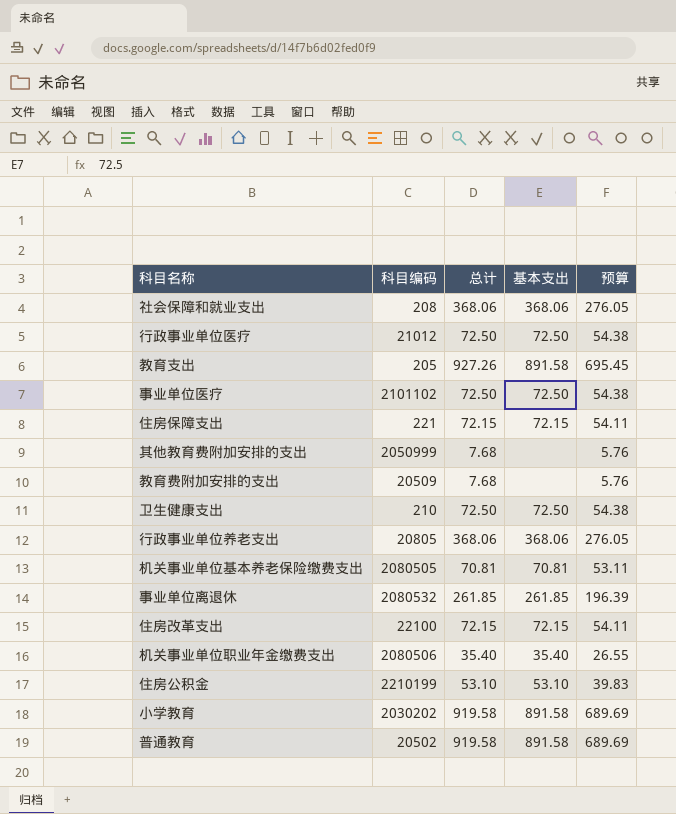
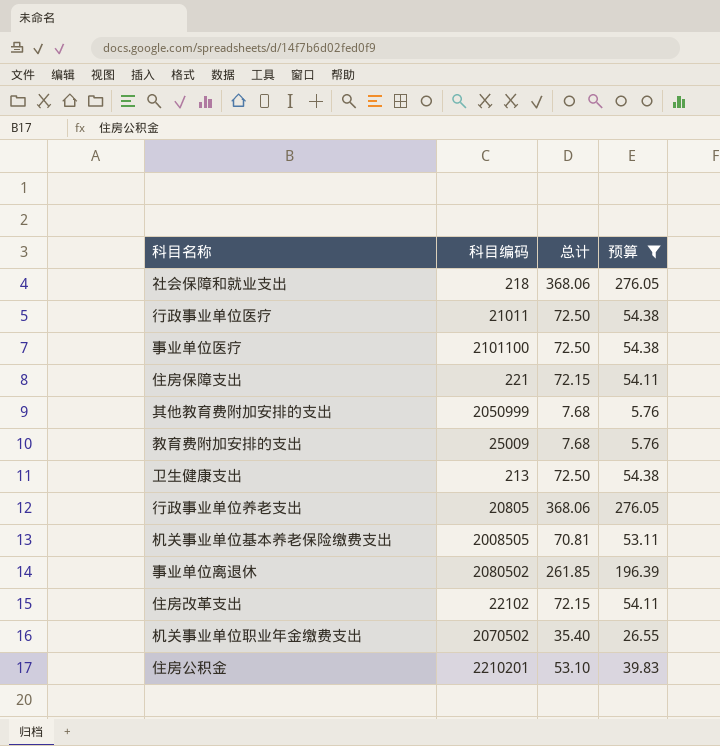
filter: none -> 预算 <= 276.05
column 基本支出 | position: 4 -> none
社会保障和就业支出 | 科目编码: 208 -> 218
行政事业单位医疗 | 科目编码: 21012 -> 21011
事业单位医疗 | 科目编码: 2101102 -> 2101100
教育费附加安排的支出 | 科目编码: 20509 -> 25009
卫生健康支出 | 科目编码: 210 -> 213
机关事业单位基本养老保险缴费支出 | 科目编码: 2080505 -> 2008505
事业单位离退休 | 科目编码: 2080532 -> 2080502
住房改革支出 | 科目编码: 22100 -> 22102
机关事业单位职业年金缴费支出 | 科目编码: 2080506 -> 2070502
住房公积金 | 科目编码: 2210199 -> 2210201

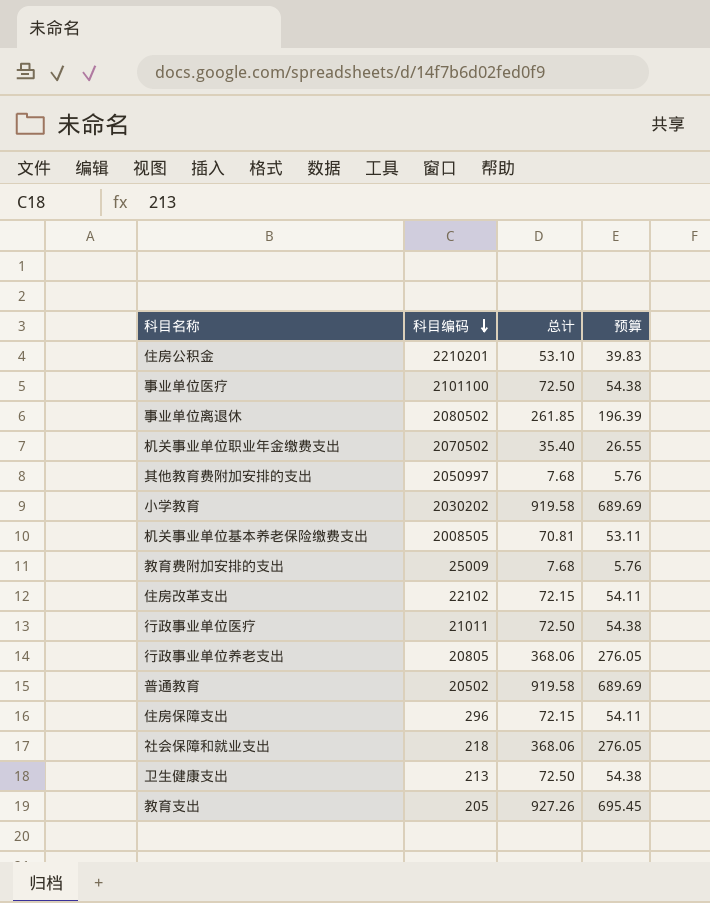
filter: 预算 <= 276.05 -> none
row order: none -> 科目编码 descending
其他教育费附加安排的支出 | 科目编码: 2050999 -> 2050997
住房保障支出 | 科目编码: 221 -> 296

